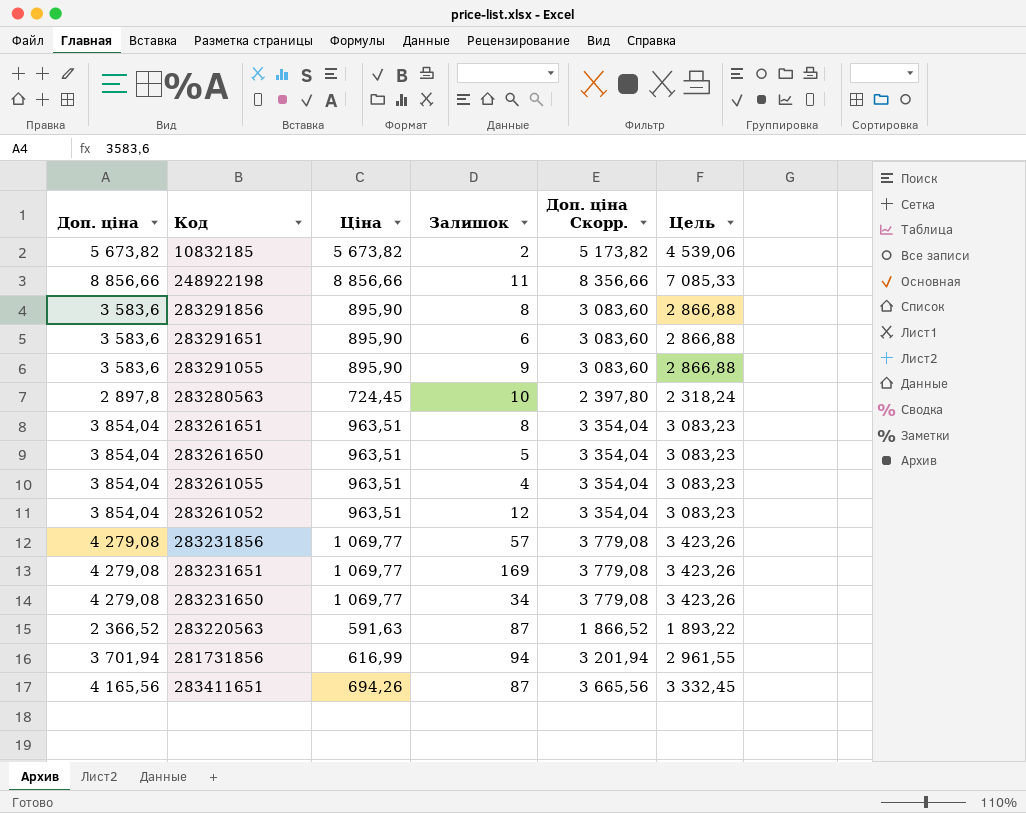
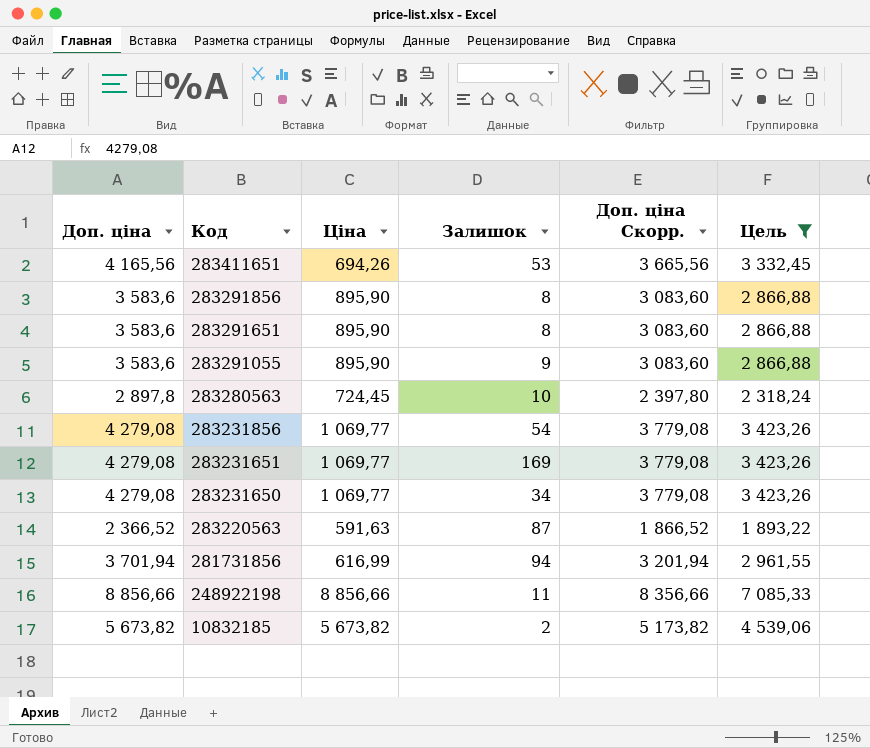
filter: none -> Цель != 3 083,23
row order: none -> Код descending
283411651 | Залишок: 87 -> 53
283291651 | Залишок: 6 -> 8
283231856 | Залишок: 57 -> 54

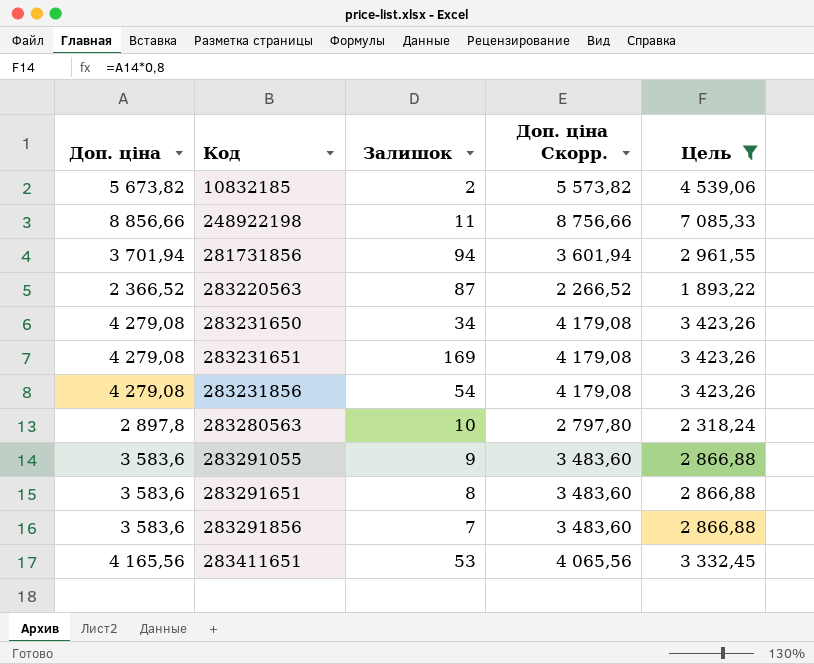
row order: Код descending -> Код ascending
column Ціна | position: 3 -> none
column Доп. ціна Скорр. | formula: [Доп. ціна] - 500 -> [Доп. ціна] - 100
283291856 | Залишок: 8 -> 7

